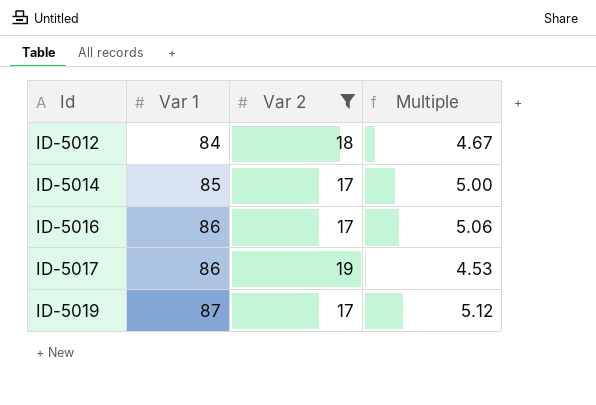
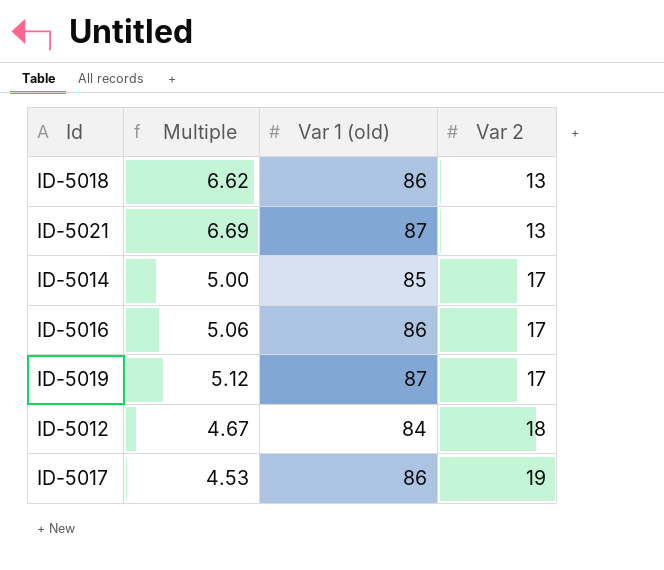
filter: Var 2 != 13 -> none
row order: Id ascending -> Var 2 ascending
column Multiple | position: 4 -> 2
column name: Var 1 -> Var 1 (old)

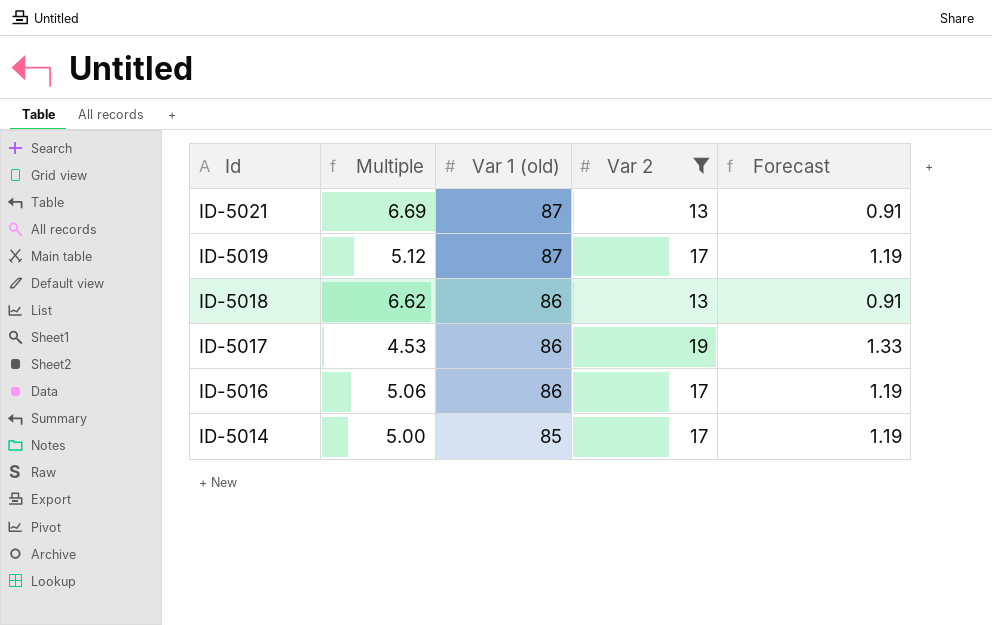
filter: none -> Var 2 != 18
row order: Var 2 ascending -> Id descending
column Forecast | formula: none -> [Var 2] * 0.07

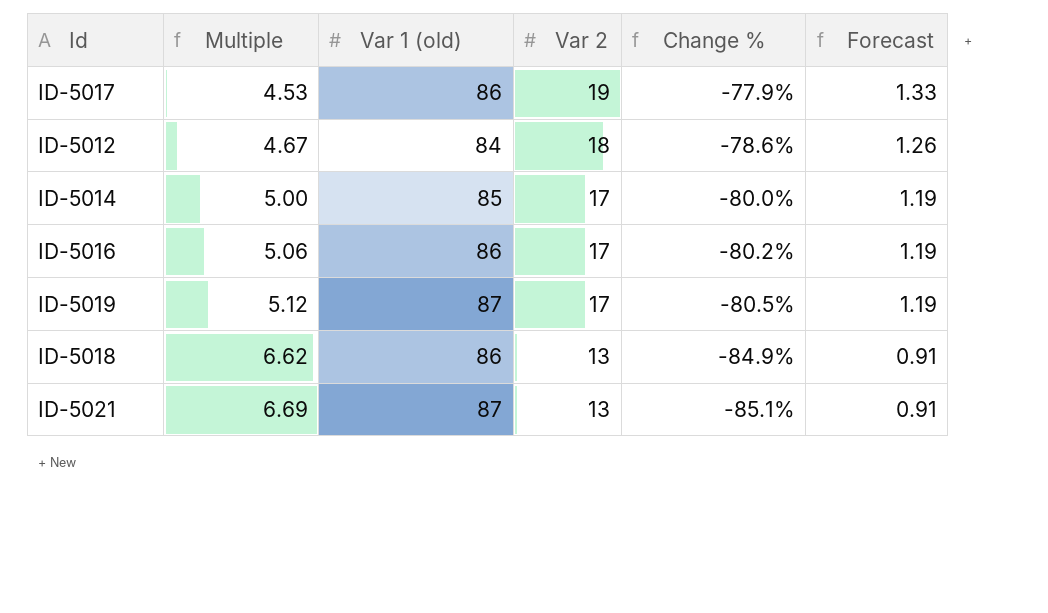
filter: Var 2 != 18 -> none
row order: Id descending -> Multiple ascending
column Change % | formula: none -> ([Var 2] - [Var 1 (old)]) / [Var 1 (old)]

